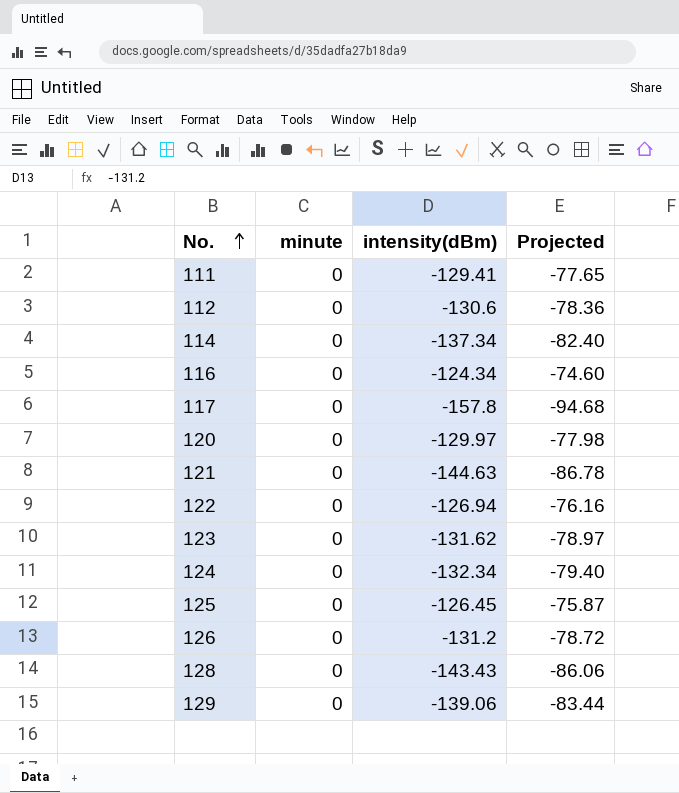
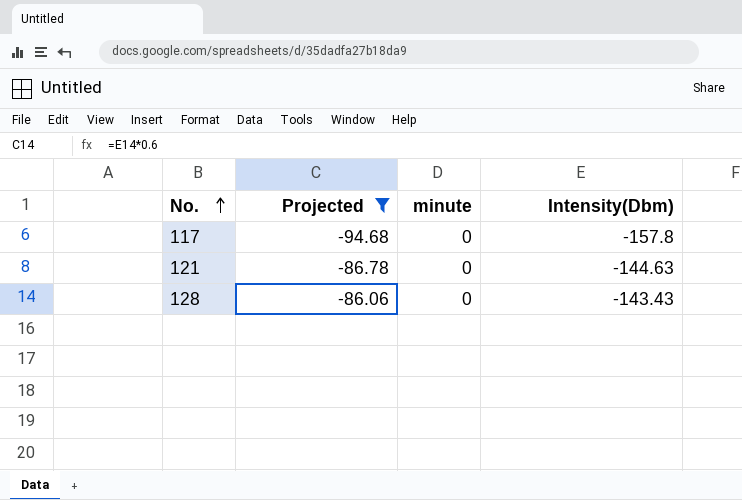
filter: none -> Projected <= -86.06
column Projected | position: 4 -> 2
column name: intensity(dBm) -> Intensity(Dbm)

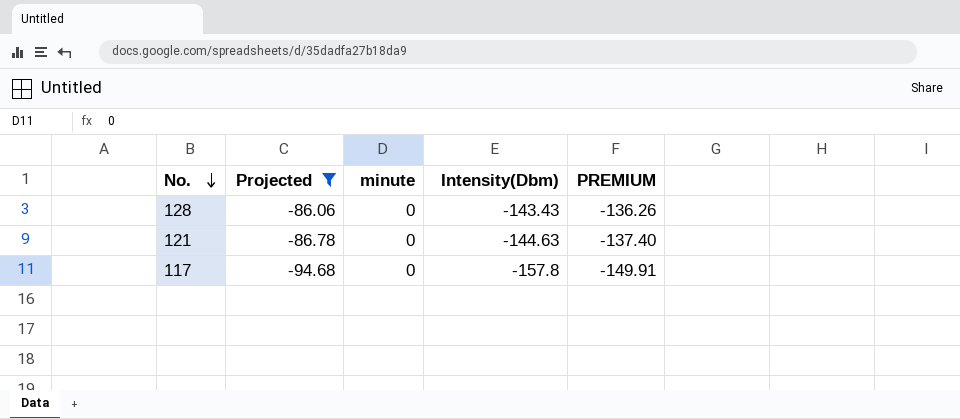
row order: No. ascending -> No. descending
column PREMIUM | formula: none -> [Intensity(Dbm)] * 0.95

